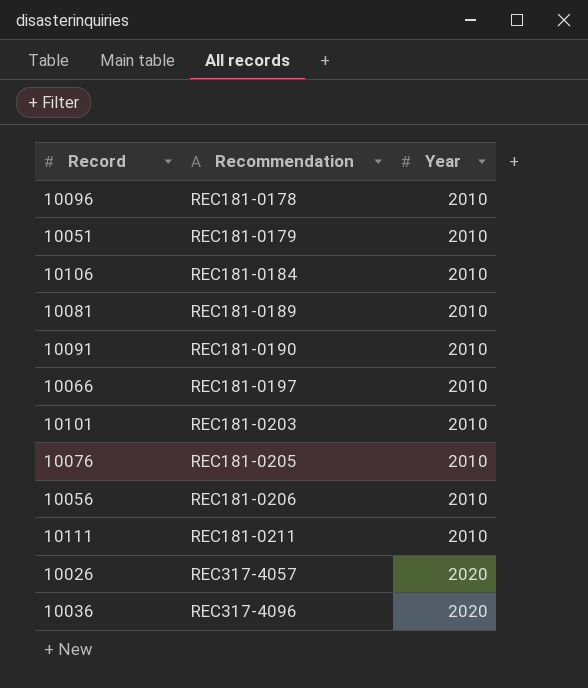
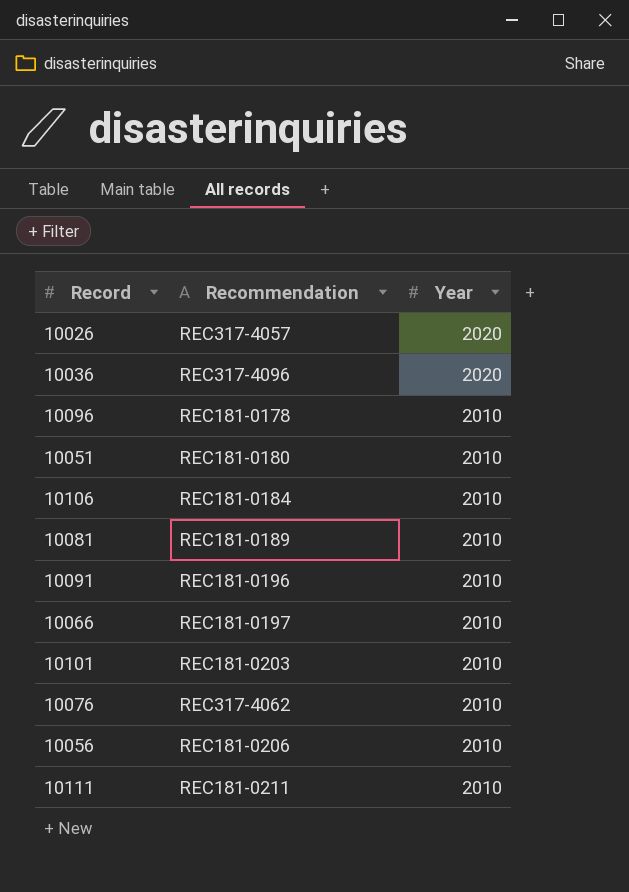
row order: Recommendation ascending -> Year descending
10051 | Recommendation: REC181-0179 -> REC181-0180
10091 | Recommendation: REC181-0190 -> REC181-0196
10076 | Recommendation: REC181-0205 -> REC317-4062

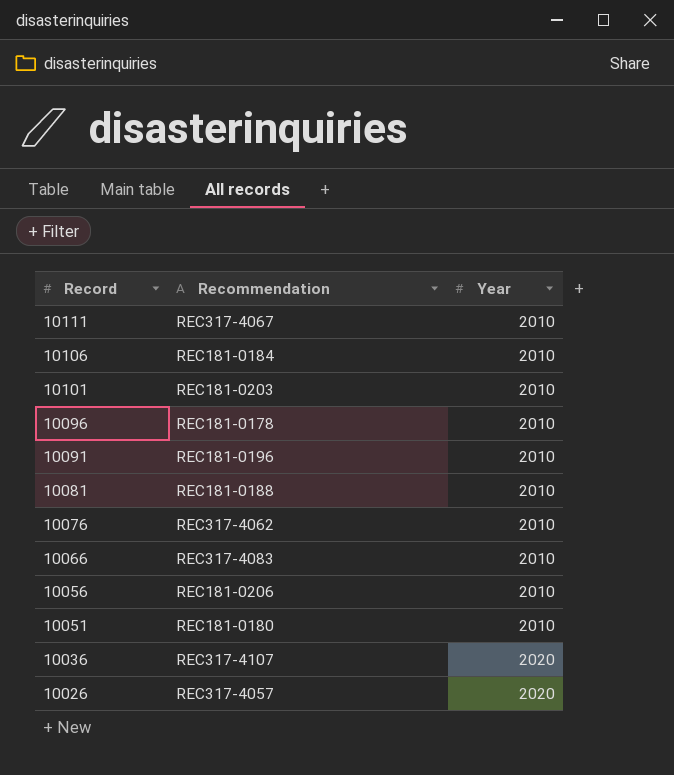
row order: Year descending -> Record descending
10111 | Recommendation: REC181-0211 -> REC317-4067
10081 | Recommendation: REC181-0189 -> REC181-0188
10066 | Recommendation: REC181-0197 -> REC317-4083
10036 | Recommendation: REC317-4096 -> REC317-4107

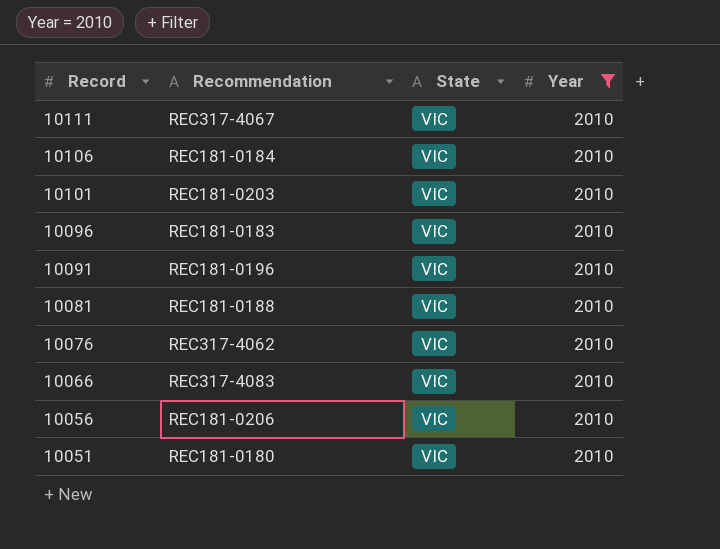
filter: none -> Year = 2010
column State | position: none -> 3
10096 | Recommendation: REC181-0178 -> REC181-0183

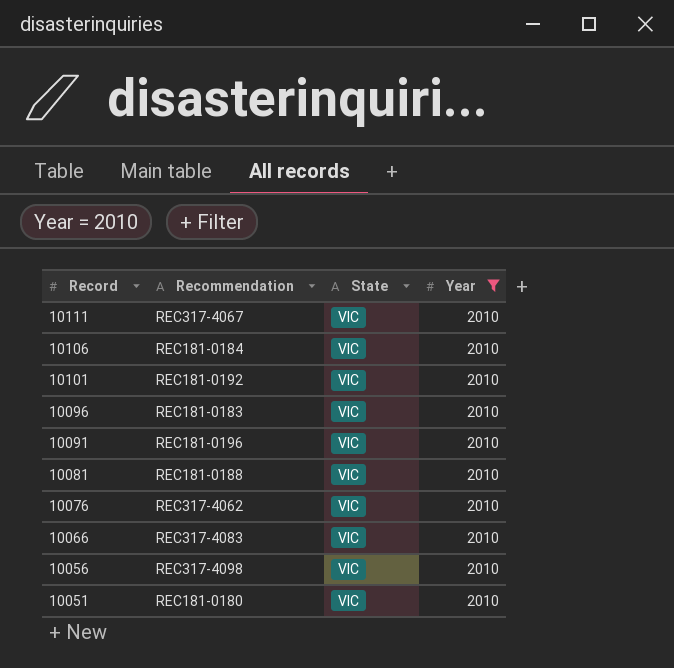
10101 | Recommendation: REC181-0203 -> REC181-0192
10056 | Recommendation: REC181-0206 -> REC317-4098

